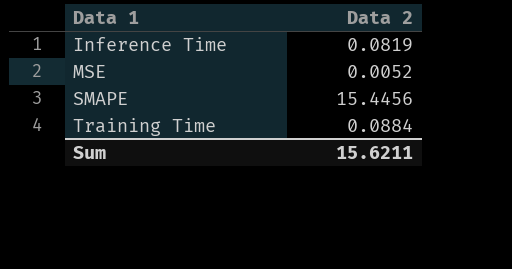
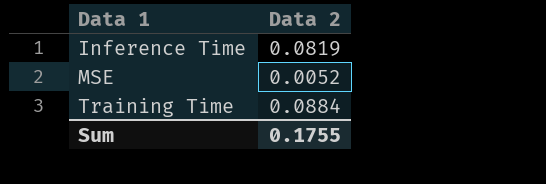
row SMAPE: 15.4456 -> none
Sum | Data 2: 15.6211 -> 0.1755

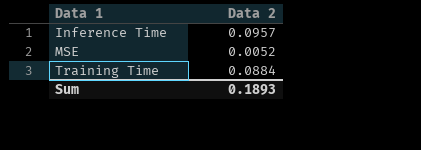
Inference Time | Data 2: 0.0819 -> 0.0957
Sum | Data 2: 0.1755 -> 0.1893

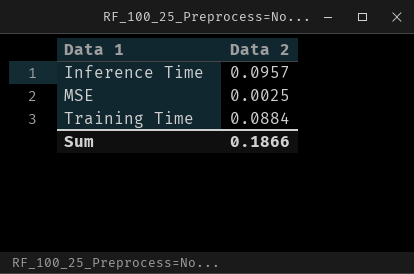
MSE | Data 2: 0.0052 -> 0.0025
Sum | Data 2: 0.1893 -> 0.1866

